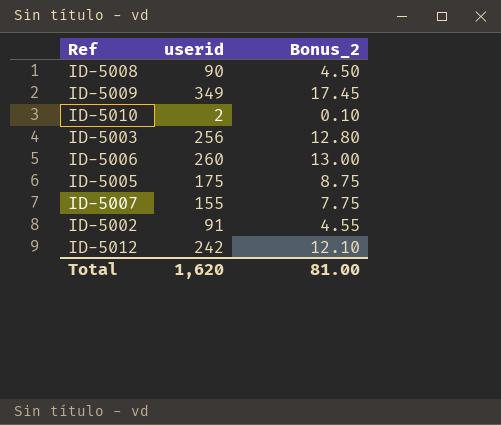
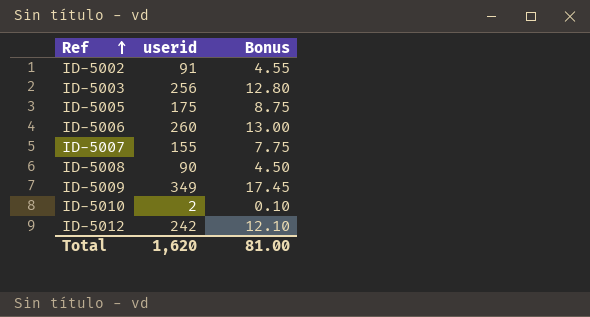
row order: none -> Ref ascending
column name: Bonus_2 -> Bonus

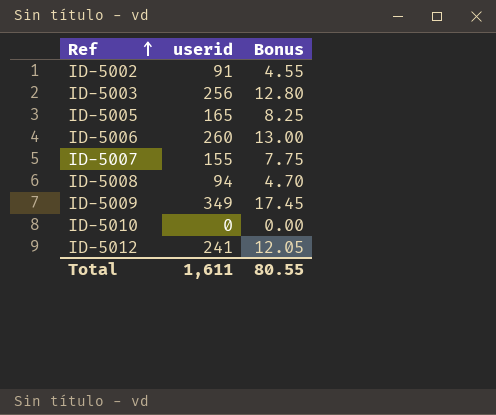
ID-5005 | userid: 175 -> 165
ID-5005 | Bonus: 8.75 -> 8.25
ID-5008 | userid: 90 -> 94
ID-5008 | Bonus: 4.50 -> 4.70
ID-5010 | userid: 2 -> 0
ID-5010 | Bonus: 0.10 -> 0.00
ID-5012 | userid: 242 -> 241
ID-5012 | Bonus: 12.10 -> 12.05
Total | userid: 1,620 -> 1,611
Total | Bonus: 81.00 -> 80.55

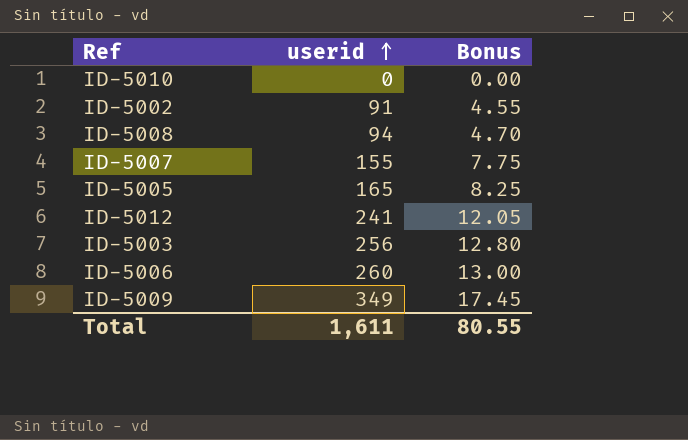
row order: Ref ascending -> userid ascending

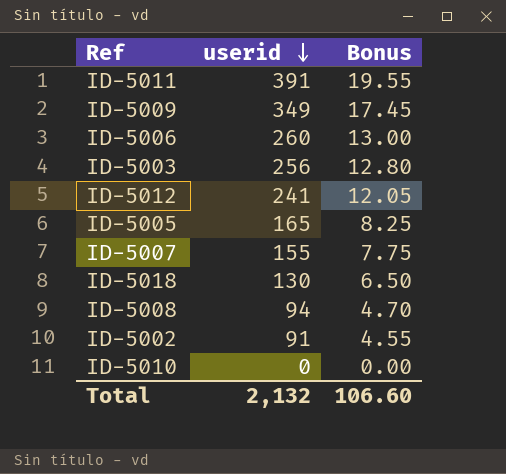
row order: userid ascending -> userid descending
row ID-5011: none -> 391 | 19.55
row ID-5018: none -> 130 | 6.50
Total | userid: 1,611 -> 2,132
Total | Bonus: 80.55 -> 106.60

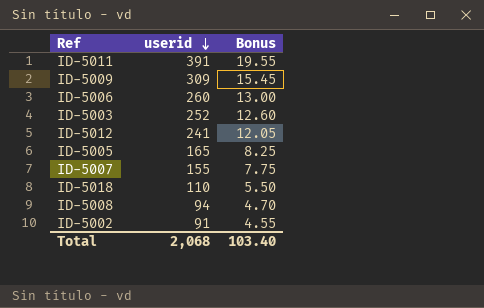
row ID-5010: 0 | 0.00 -> none
ID-5009 | userid: 349 -> 309
ID-5009 | Bonus: 17.45 -> 15.45
ID-5003 | userid: 256 -> 252
ID-5003 | Bonus: 12.80 -> 12.60
ID-5018 | userid: 130 -> 110
ID-5018 | Bonus: 6.50 -> 5.50
Total | userid: 2,132 -> 2,068
Total | Bonus: 106.60 -> 103.40

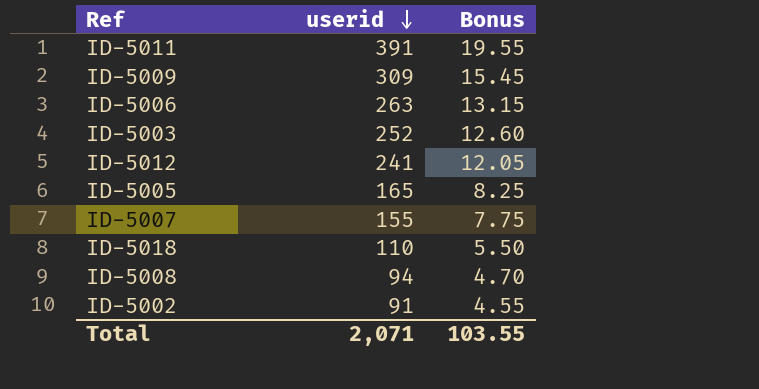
ID-5006 | userid: 260 -> 263
ID-5006 | Bonus: 13.00 -> 13.15
Total | userid: 2,068 -> 2,071
Total | Bonus: 103.40 -> 103.55

